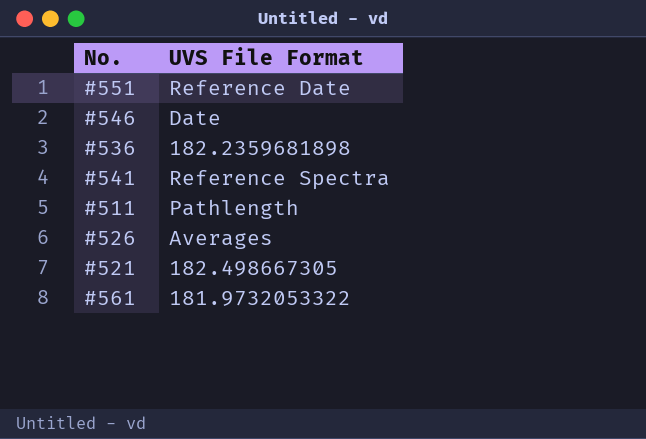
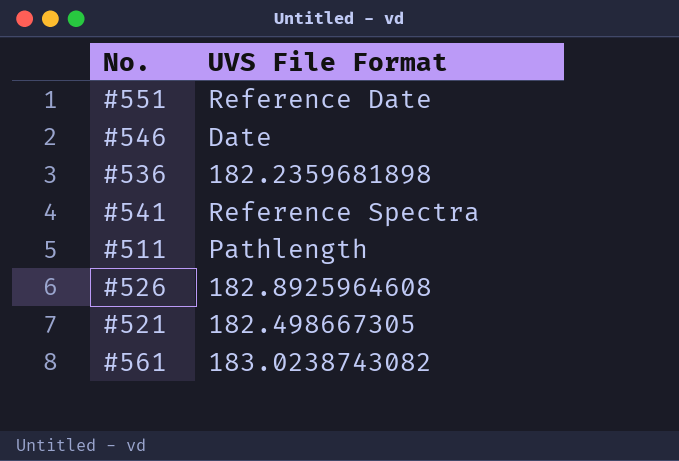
#526 | UVS File Format: Averages -> 182.8925964608
#561 | UVS File Format: 181.9732053322 -> 183.0238743082

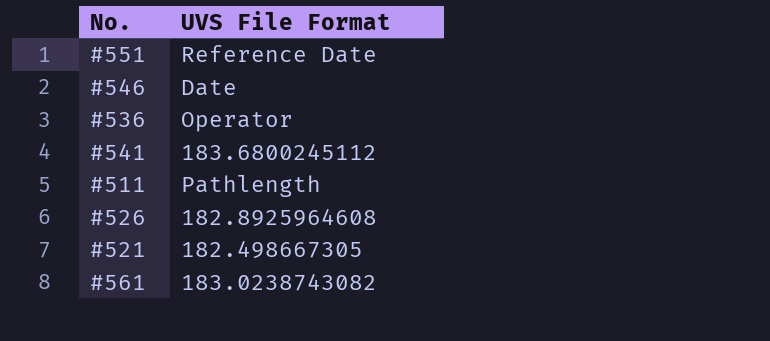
#536 | UVS File Format: 182.2359681898 -> Operator
#541 | UVS File Format: Reference Spectra -> 183.6800245112

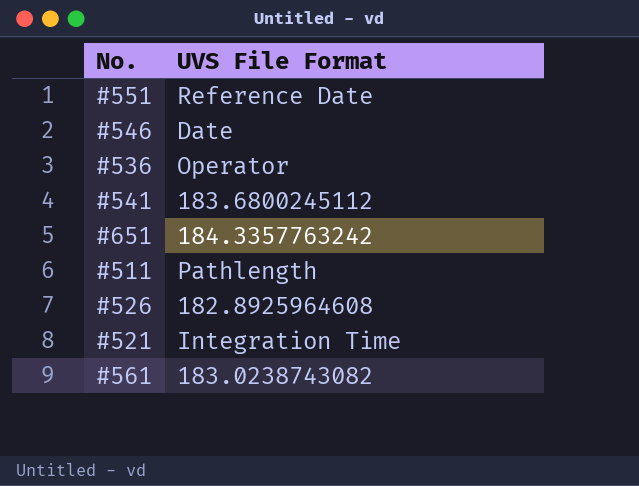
row #651: none -> 184.3357763242
#521 | UVS File Format: 182.498667305 -> Integration Time

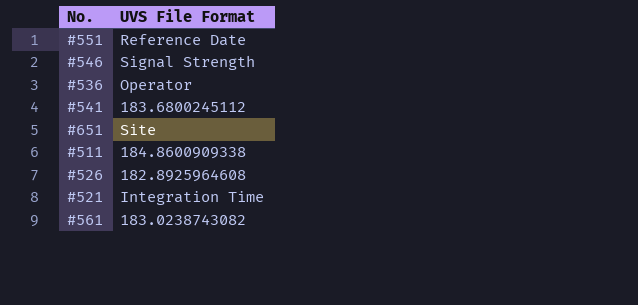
#546 | UVS File Format: Date -> Signal Strength
#651 | UVS File Format: 184.3357763242 -> Site
#511 | UVS File Format: Pathlength -> 184.8600909338

